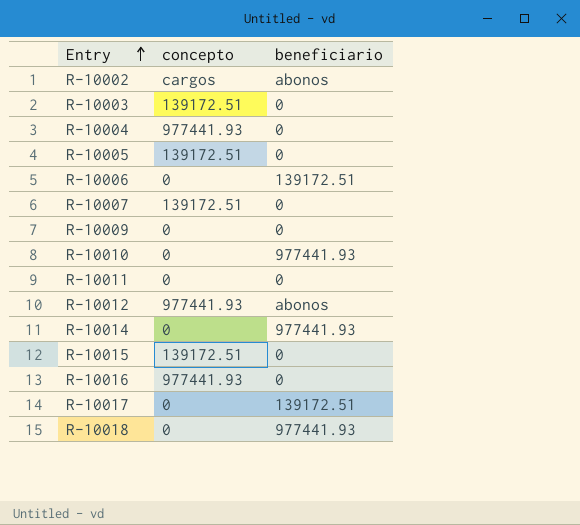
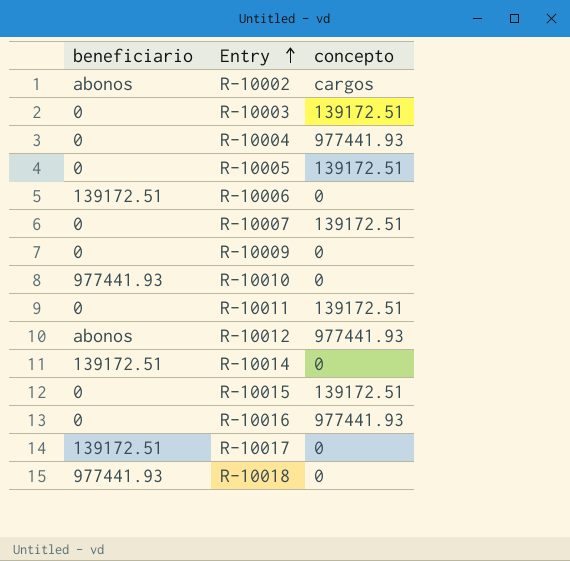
column beneficiario | position: 3 -> 1
R-10011 | concepto: 0 -> 139172.51
R-10014 | beneficiario: 977441.93 -> 139172.51

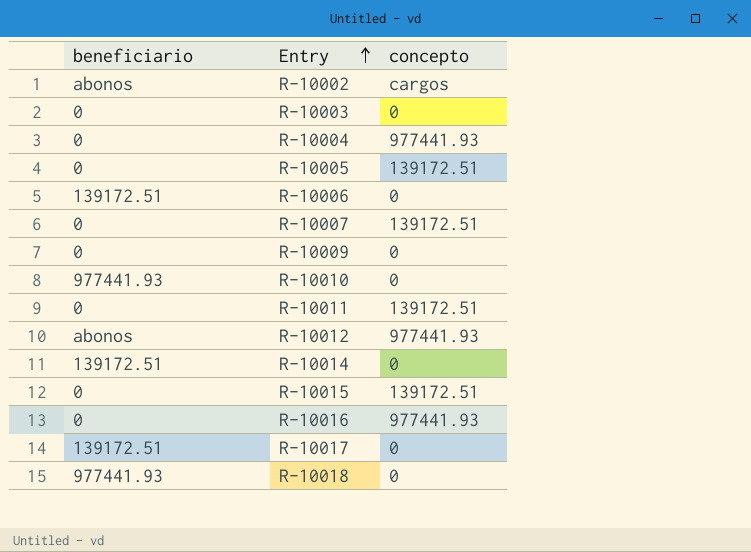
R-10003 | concepto: 139172.51 -> 0

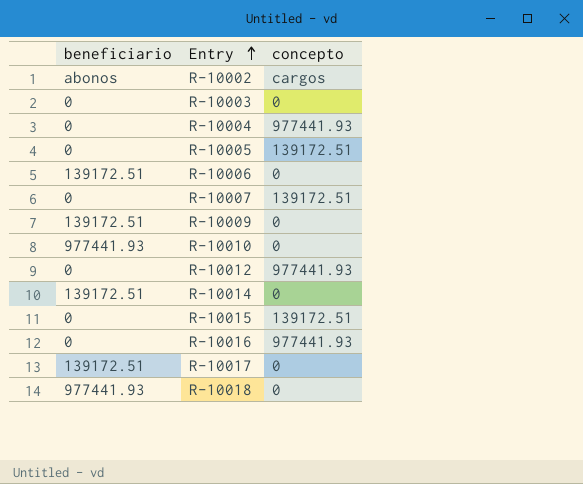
row R-10011: 0 | 139172.51 -> none
R-10009 | beneficiario: 0 -> 139172.51
R-10012 | beneficiario: abonos -> 0

